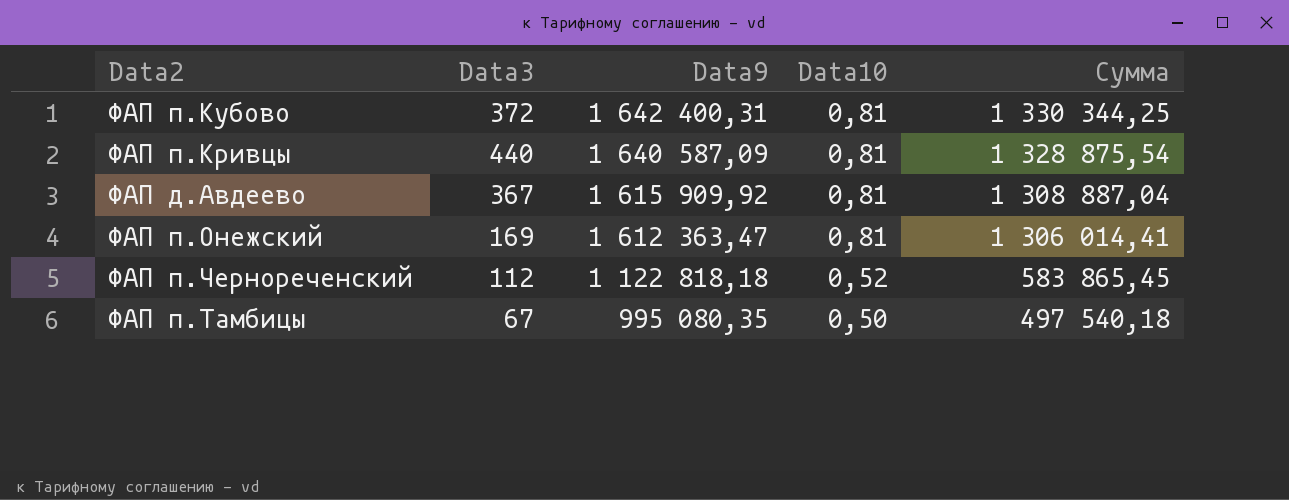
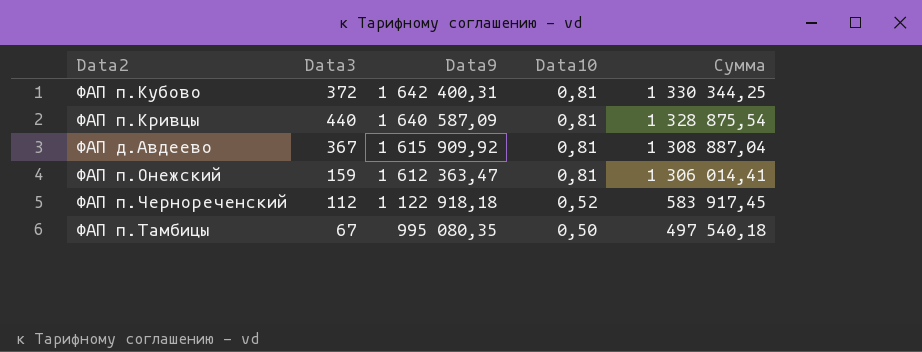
ФАП п.Онежский | Data3: 169 -> 159
ФАП п.Чернореченский | Data9: 1 122 818,18 -> 1 122 918,18
ФАП п.Чернореченский | Сумма: 583 865,45 -> 583 917,45

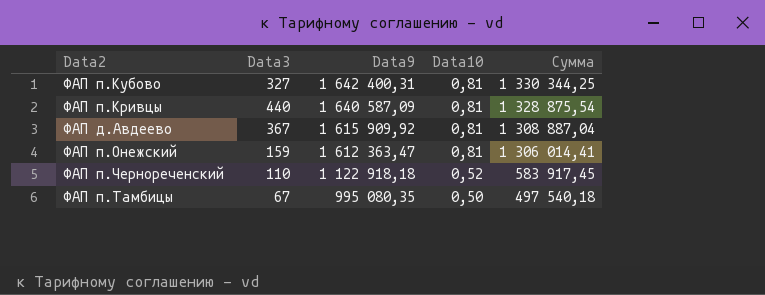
ФАП п.Кубово | Data3: 372 -> 327
ФАП п.Чернореченский | Data3: 112 -> 110

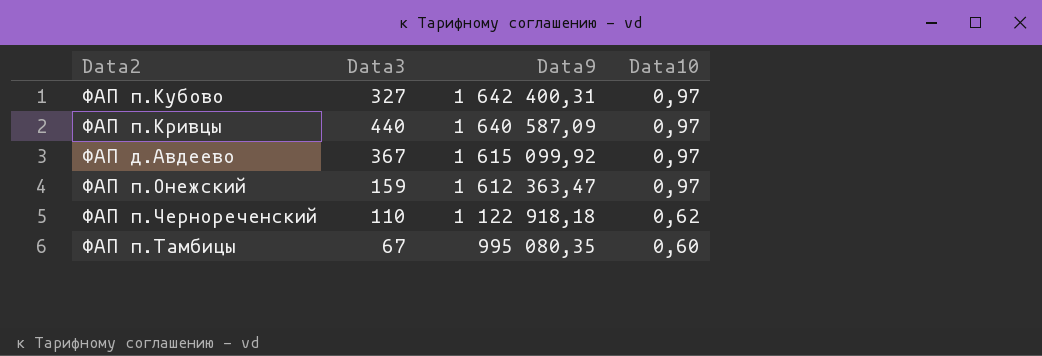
column Сумма | formula: [Data9] * [Data10] -> none
ФАП п.Кубово | Data10: 0,81 -> 0,97
ФАП п.Кривцы | Data10: 0,81 -> 0,97
ФАП д.Авдеево | Data9: 1 615 909,92 -> 1 615 099,92
ФАП д.Авдеево | Data10: 0,81 -> 0,97
ФАП п.Онежский | Data10: 0,81 -> 0,97
ФАП п.Чернореченский | Data10: 0,52 -> 0,62
ФАП п.Тамбицы | Data10: 0,50 -> 0,60

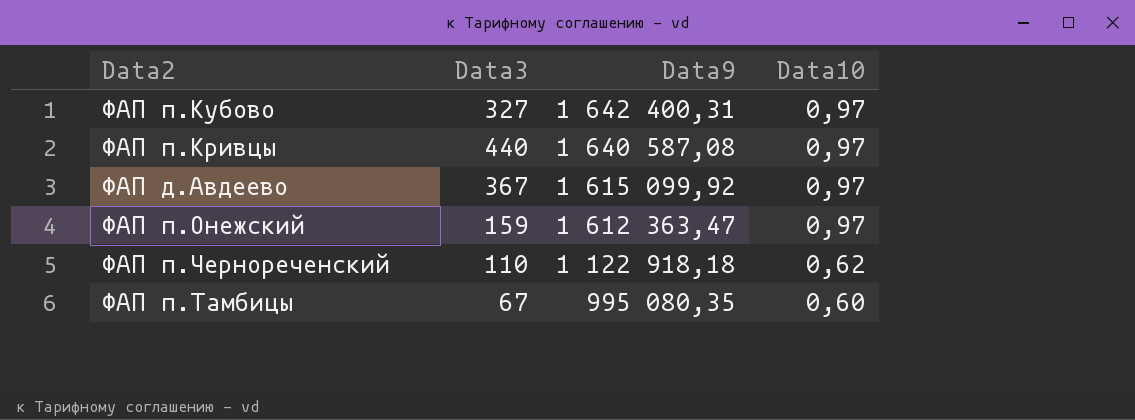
ФАП п.Кривцы | Data9: 1 640 587,09 -> 1 640 587,08

